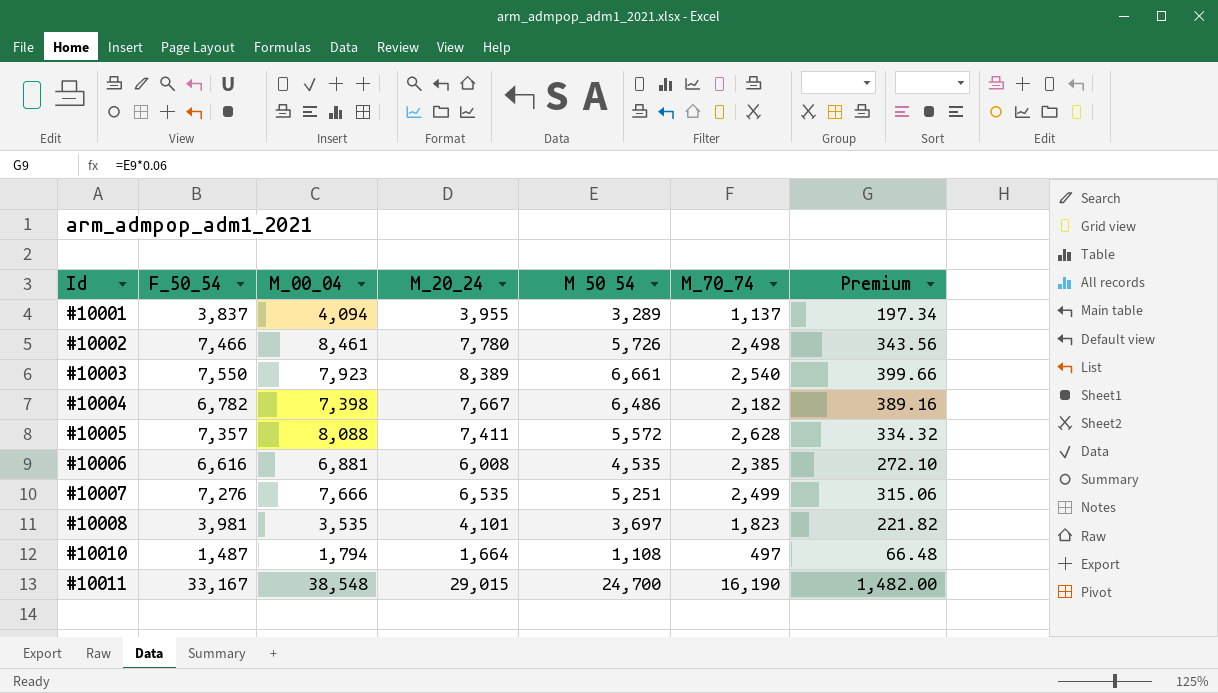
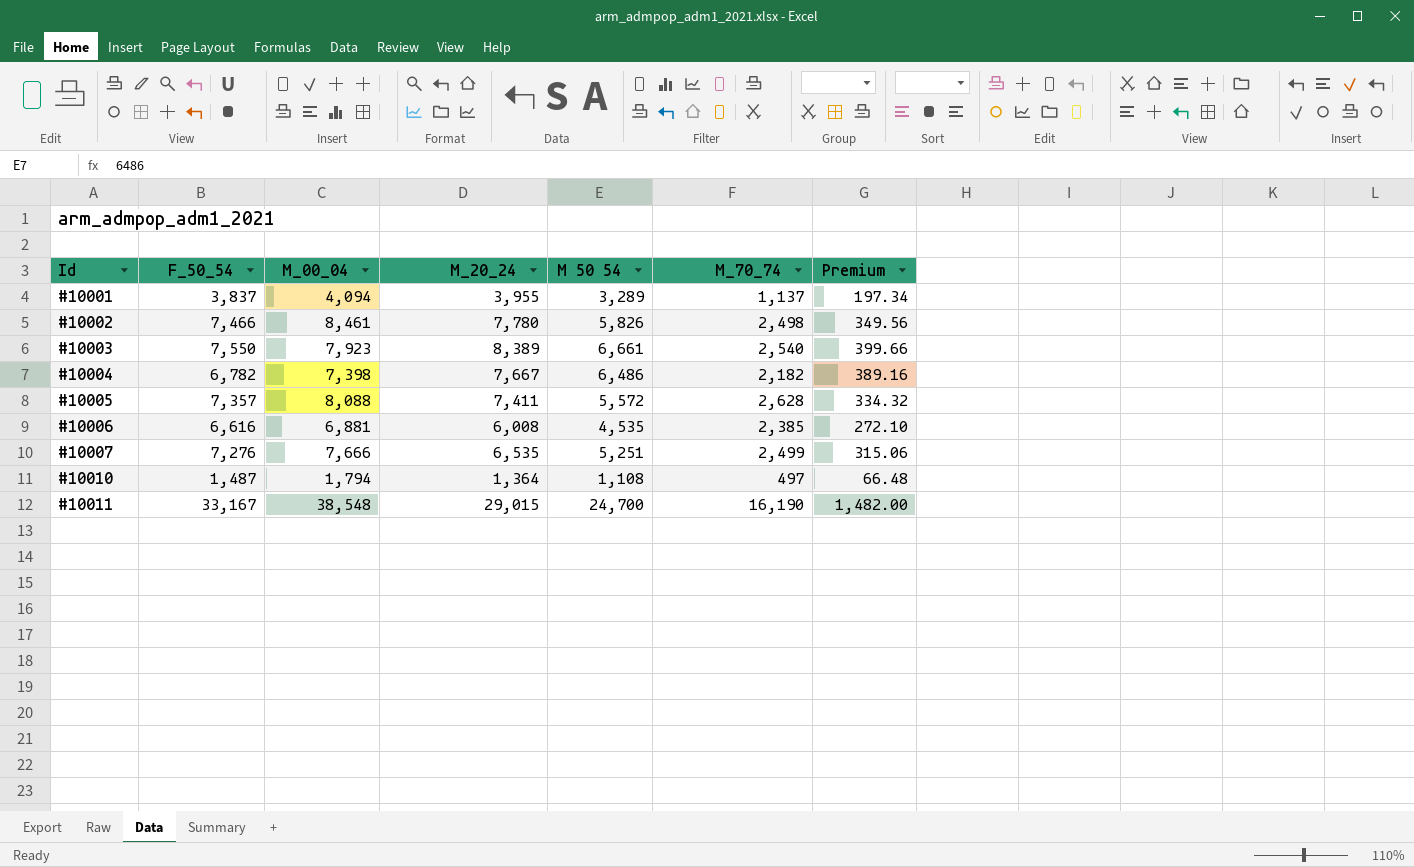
row #10008: 3,981 | 3,535 | 4,101 | 3,697 | 1,823 | 221.82 -> none
#10002 | M 50 54: 5,726 -> 5,826
#10002 | Premium: 343.56 -> 349.56
#10010 | M_20_24: 1,664 -> 1,364

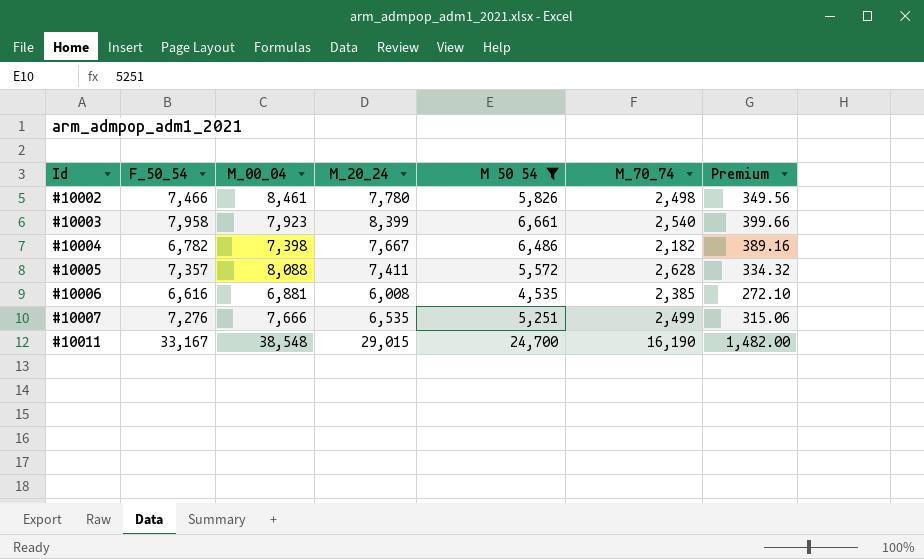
filter: none -> M 50 54 >= 4,535
#10003 | F_50_54: 7,550 -> 7,958
#10003 | M_20_24: 8,389 -> 8,399

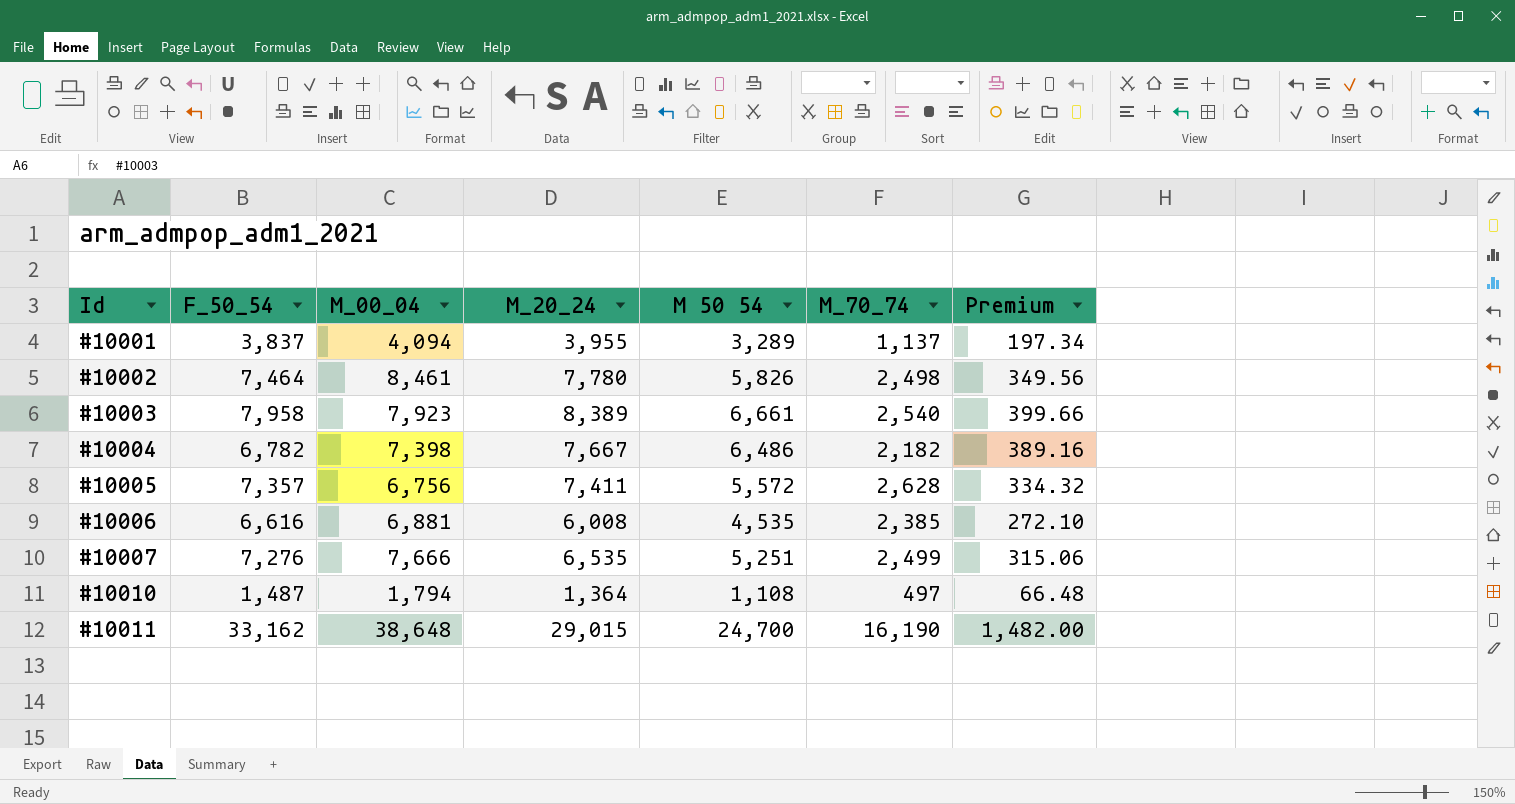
filter: M 50 54 >= 4,535 -> none
#10002 | F_50_54: 7,466 -> 7,464
#10003 | M_20_24: 8,399 -> 8,389
#10005 | M_00_04: 8,088 -> 6,756
#10011 | F_50_54: 33,167 -> 33,162
#10011 | M_00_04: 38,548 -> 38,648

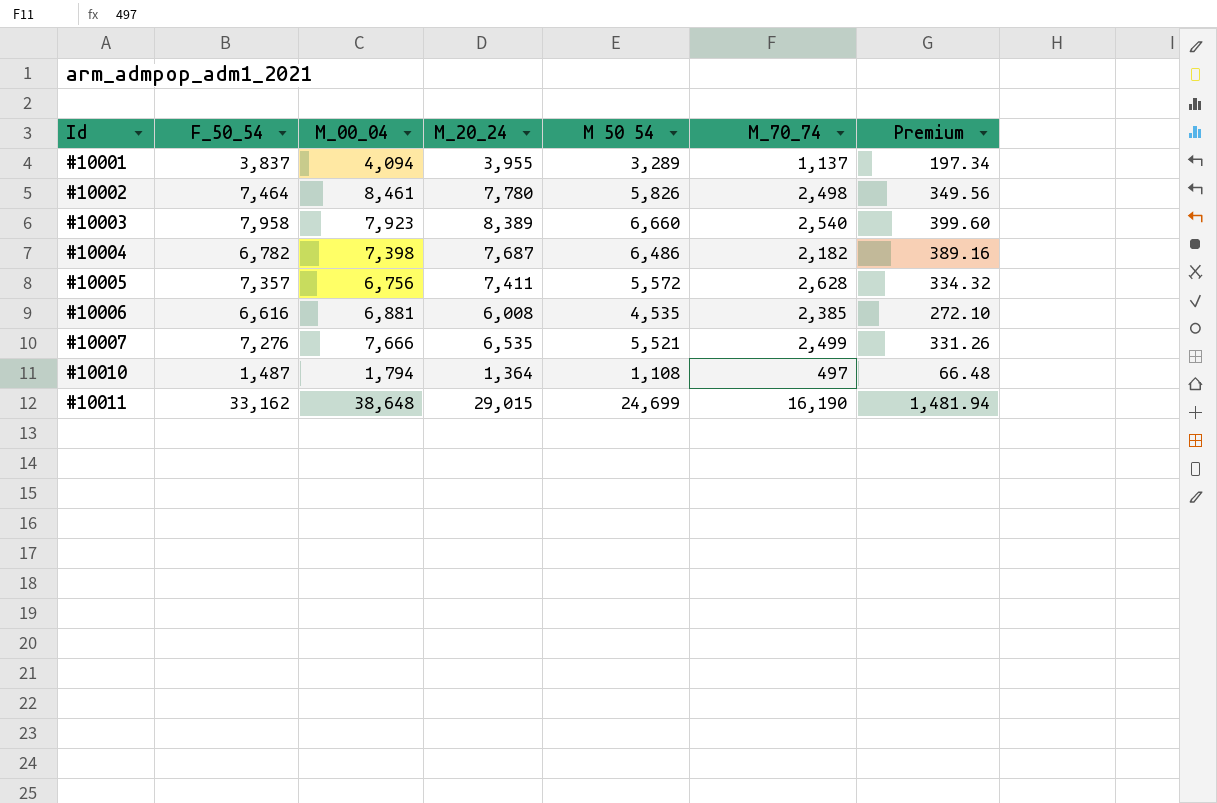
#10003 | M 50 54: 6,661 -> 6,660
#10003 | Premium: 399.66 -> 399.60
#10004 | M_20_24: 7,667 -> 7,687
#10007 | M 50 54: 5,251 -> 5,521
#10007 | Premium: 315.06 -> 331.26
#10011 | M 50 54: 24,700 -> 24,699
#10011 | Premium: 1,482.00 -> 1,481.94

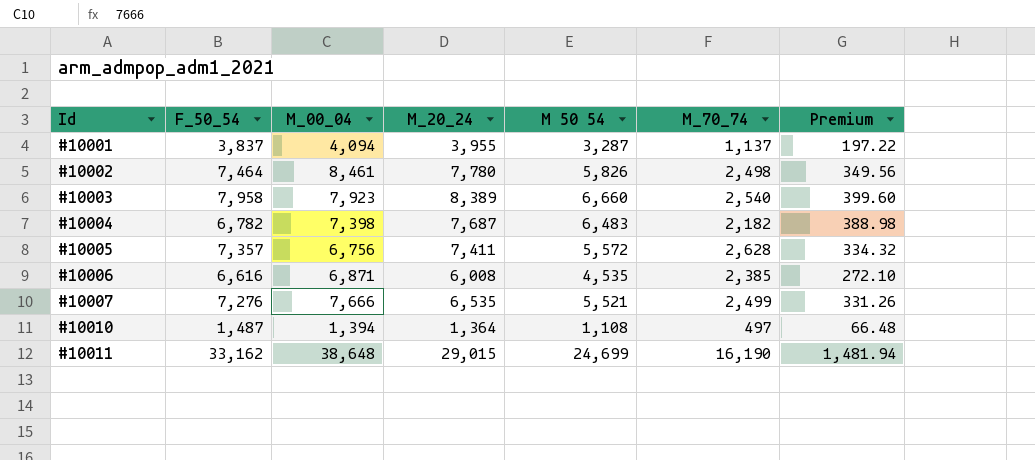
#10001 | M 50 54: 3,289 -> 3,287
#10001 | Premium: 197.34 -> 197.22
#10004 | M 50 54: 6,486 -> 6,483
#10004 | Premium: 389.16 -> 388.98
#10006 | M_00_04: 6,881 -> 6,871
#10010 | M_00_04: 1,794 -> 1,394

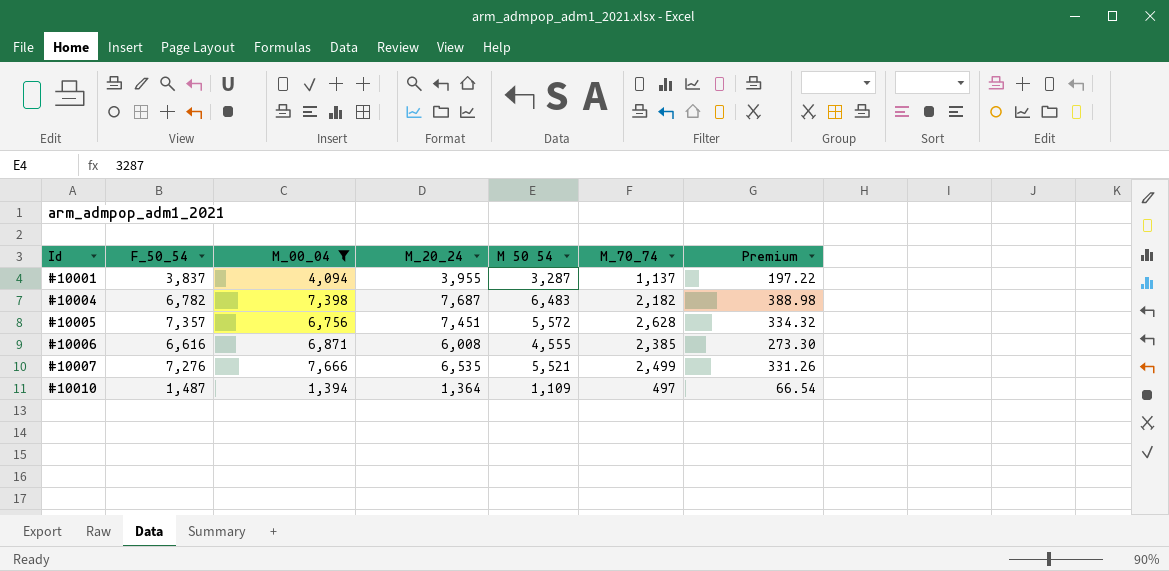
filter: none -> M_00_04 <= 7,666
#10005 | M_20_24: 7,411 -> 7,451
#10006 | M 50 54: 4,535 -> 4,555
#10006 | Premium: 272.10 -> 273.30
#10010 | M 50 54: 1,108 -> 1,109
#10010 | Premium: 66.48 -> 66.54

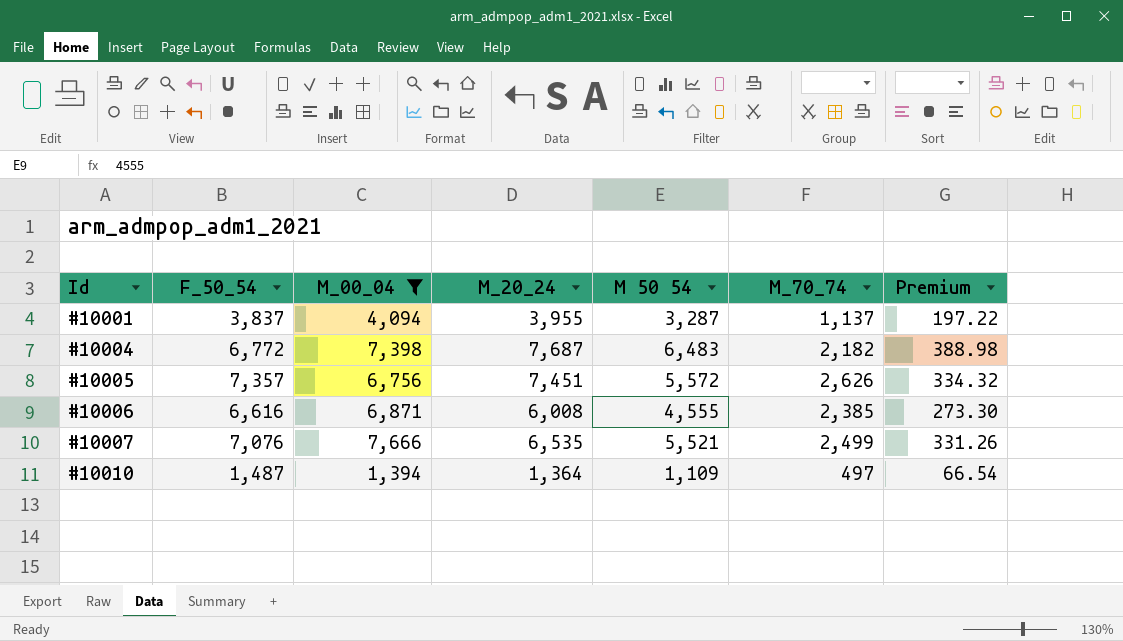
#10004 | F_50_54: 6,782 -> 6,772
#10005 | M_70_74: 2,628 -> 2,626
#10007 | F_50_54: 7,276 -> 7,076

